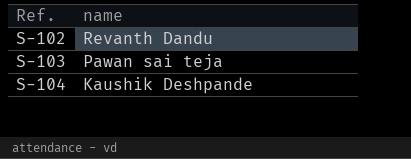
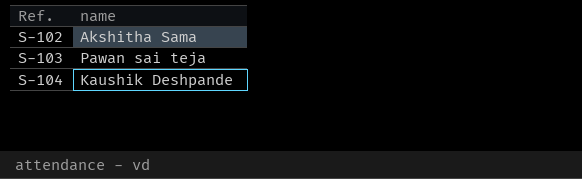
S-102 | name: Revanth Dandu -> Akshitha Sama

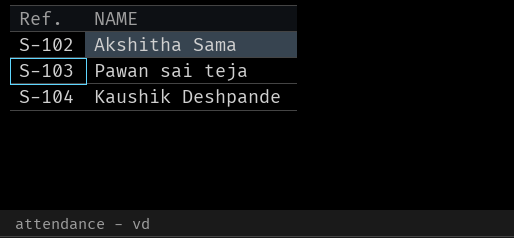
column name: name -> NAME

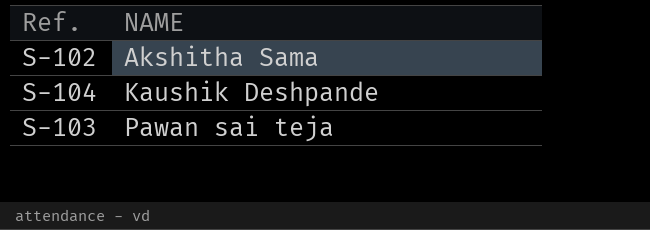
row order: Ref. ascending -> NAME ascending

